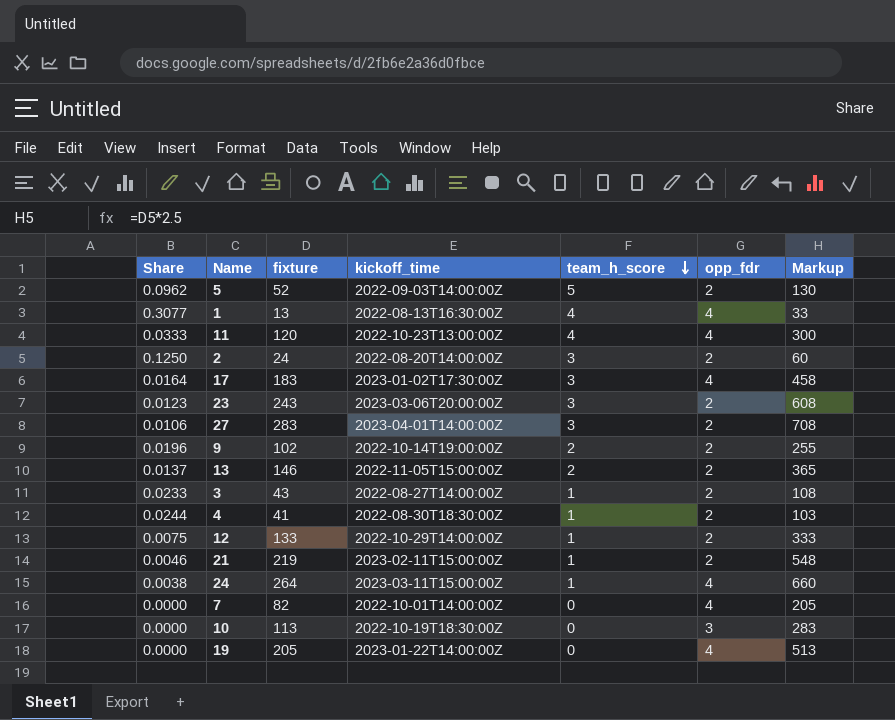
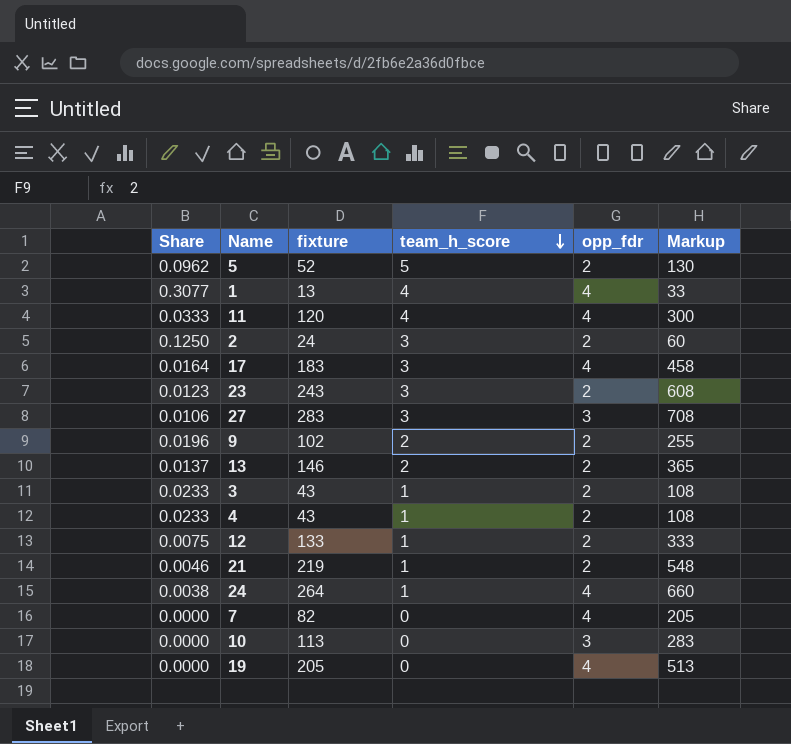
column kickoff_time | position: 4 -> none
27 | opp_fdr: 2 -> 3
4 | Share: 0.0244 -> 0.0233
4 | fixture: 41 -> 43
4 | Markup: 103 -> 108

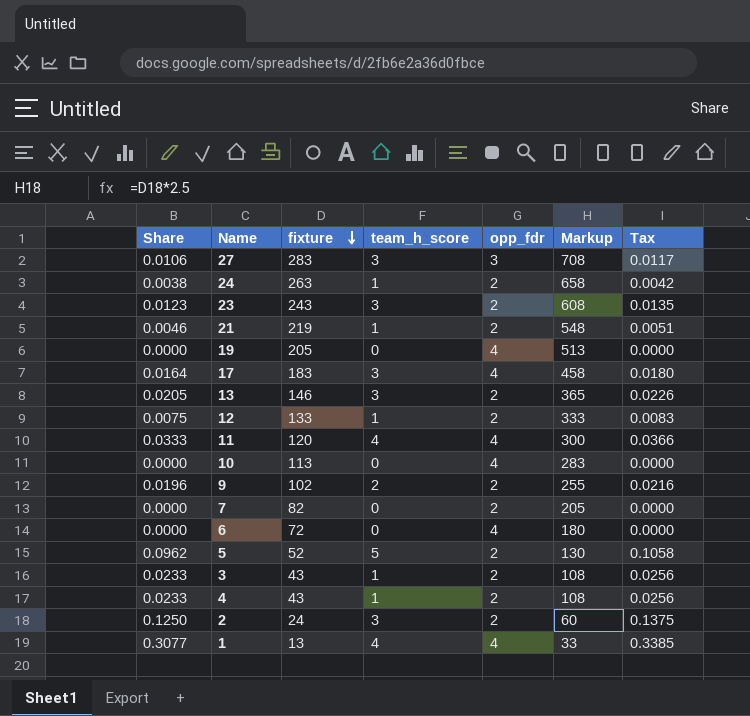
row order: team_h_score descending -> fixture descending
column Tax | formula: none -> [Share] * 1.1
24 | fixture: 264 -> 263
24 | opp_fdr: 4 -> 2
24 | Markup: 660 -> 658
13 | Share: 0.0137 -> 0.0205
13 | team_h_score: 2 -> 3
10 | opp_fdr: 3 -> 4
7 | opp_fdr: 4 -> 2
row 6: none -> 0.0000 | 72 | 0 | 4 | 180 | 0.0000

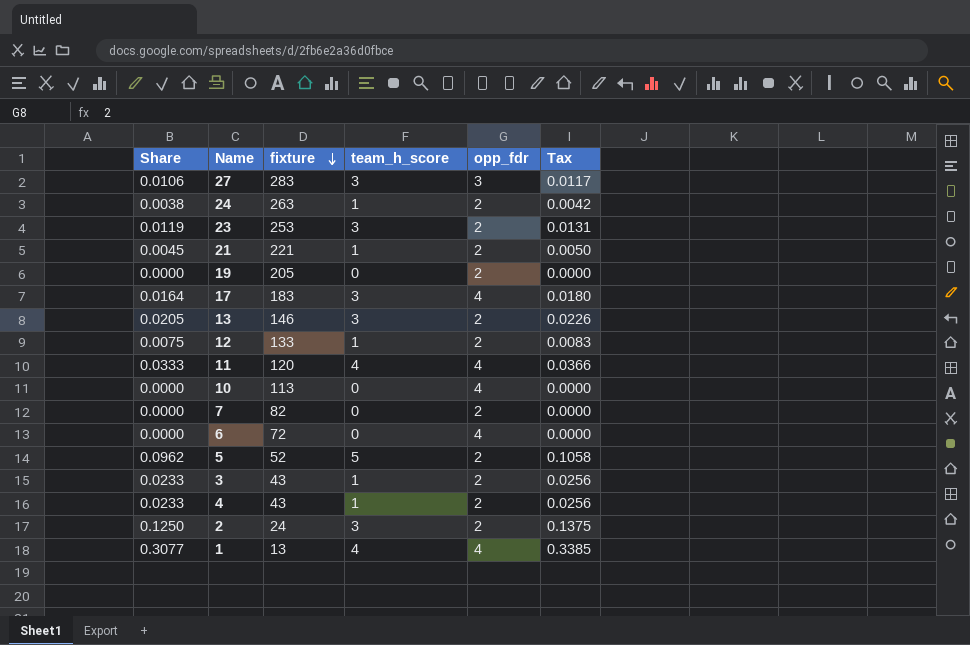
column Markup | formula: [fixture] * 2.5 -> none
row 9: 0.0196 | 102 | 2 | 2 | 255 | 0.0216 -> none
23 | Share: 0.0123 -> 0.0119
23 | fixture: 243 -> 253
23 | Tax: 0.0135 -> 0.0131
21 | Share: 0.0046 -> 0.0045
21 | fixture: 219 -> 221
21 | Tax: 0.0051 -> 0.0050
19 | opp_fdr: 4 -> 2

